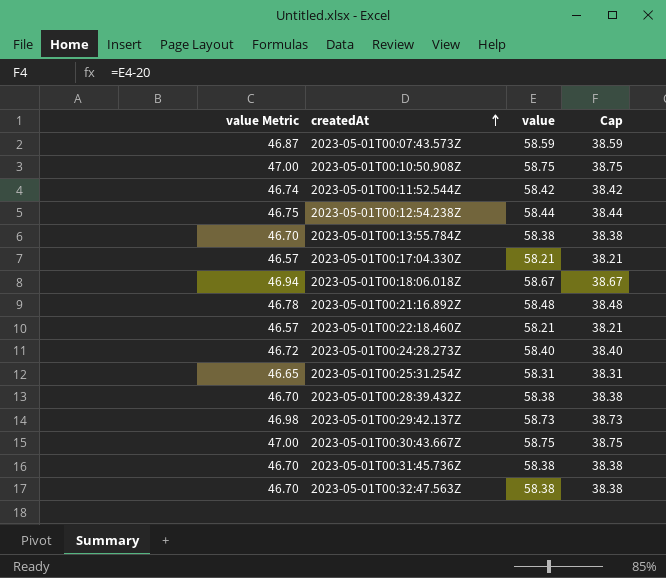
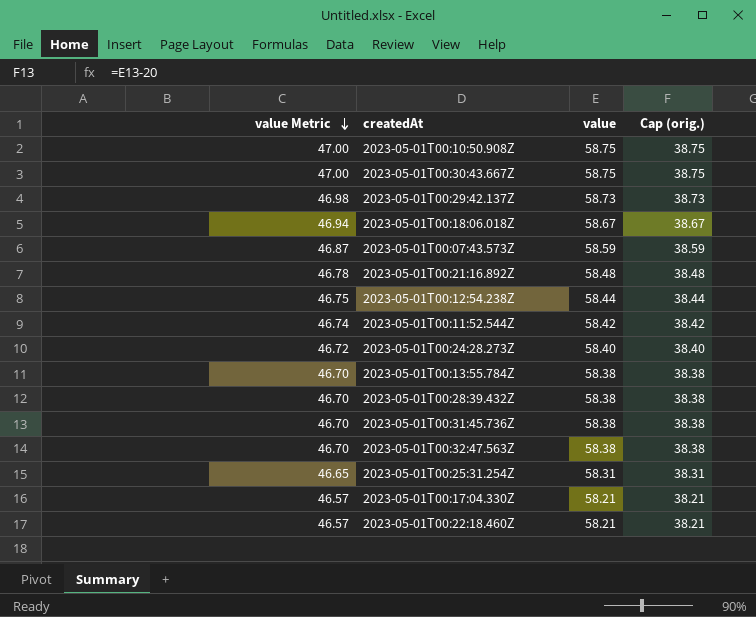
row order: createdAt ascending -> value Metric descending
column name: Cap -> Cap (orig.)

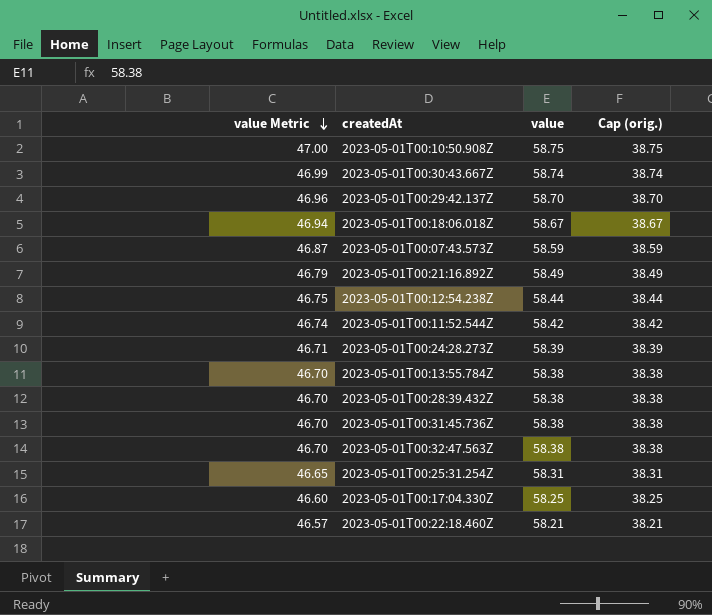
2023-05-01T00:30:43.667Z | value Metric: 47.00 -> 46.99
2023-05-01T00:30:43.667Z | value: 58.75 -> 58.74
2023-05-01T00:30:43.667Z | Cap (orig.): 38.75 -> 38.74
2023-05-01T00:29:42.137Z | value Metric: 46.98 -> 46.96
2023-05-01T00:29:42.137Z | value: 58.73 -> 58.70
2023-05-01T00:29:42.137Z | Cap (orig.): 38.73 -> 38.70
2023-05-01T00:21:16.892Z | value Metric: 46.78 -> 46.79
2023-05-01T00:21:16.892Z | value: 58.48 -> 58.49
2023-05-01T00:21:16.892Z | Cap (orig.): 38.48 -> 38.49
2023-05-01T00:24:28.273Z | value Metric: 46.72 -> 46.71
2023-05-01T00:24:28.273Z | value: 58.40 -> 58.39
2023-05-01T00:24:28.273Z | Cap (orig.): 38.40 -> 38.39
2023-05-01T00:17:04.330Z | value Metric: 46.57 -> 46.60
2023-05-01T00:17:04.330Z | value: 58.21 -> 58.25
2023-05-01T00:17:04.330Z | Cap (orig.): 38.21 -> 38.25

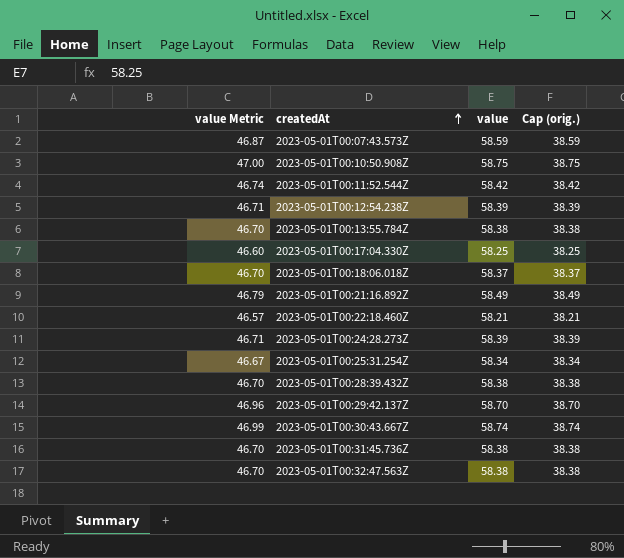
row order: value Metric descending -> createdAt ascending
2023-05-01T00:12:54.238Z | value Metric: 46.75 -> 46.71
2023-05-01T00:12:54.238Z | value: 58.44 -> 58.39
2023-05-01T00:12:54.238Z | Cap (orig.): 38.44 -> 38.39
2023-05-01T00:18:06.018Z | value Metric: 46.94 -> 46.70
2023-05-01T00:18:06.018Z | value: 58.67 -> 58.37
2023-05-01T00:18:06.018Z | Cap (orig.): 38.67 -> 38.37
2023-05-01T00:25:31.254Z | value Metric: 46.65 -> 46.67
2023-05-01T00:25:31.254Z | value: 58.31 -> 58.34
2023-05-01T00:25:31.254Z | Cap (orig.): 38.31 -> 38.34

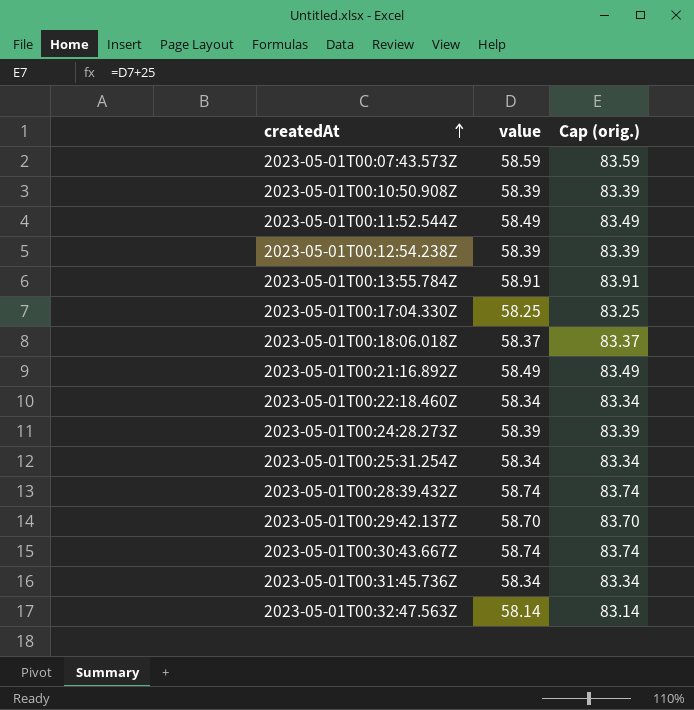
column value Metric | formula: [value] * 0.8 -> none
column Cap (orig.) | formula: [value] - 20 -> [value] + 25
2023-05-01T00:10:50.908Z | value: 58.75 -> 58.39
2023-05-01T00:11:52.544Z | value: 58.42 -> 58.49
2023-05-01T00:13:55.784Z | value: 58.38 -> 58.91
2023-05-01T00:22:18.460Z | value: 58.21 -> 58.34
2023-05-01T00:28:39.432Z | value: 58.38 -> 58.74
2023-05-01T00:31:45.736Z | value: 58.38 -> 58.34
2023-05-01T00:32:47.563Z | value: 58.38 -> 58.14

